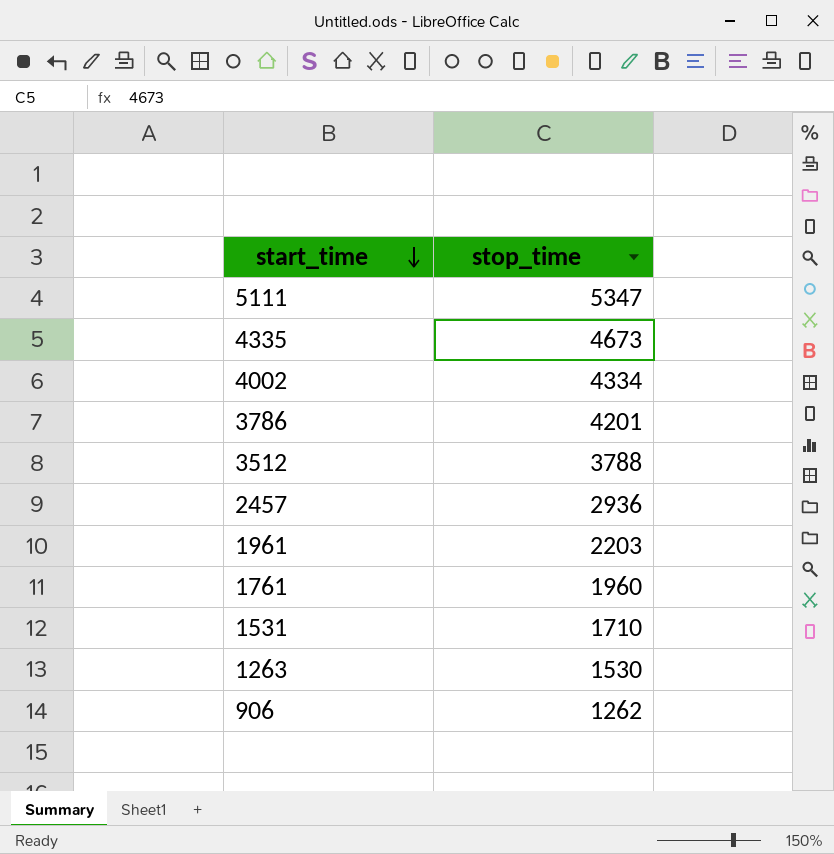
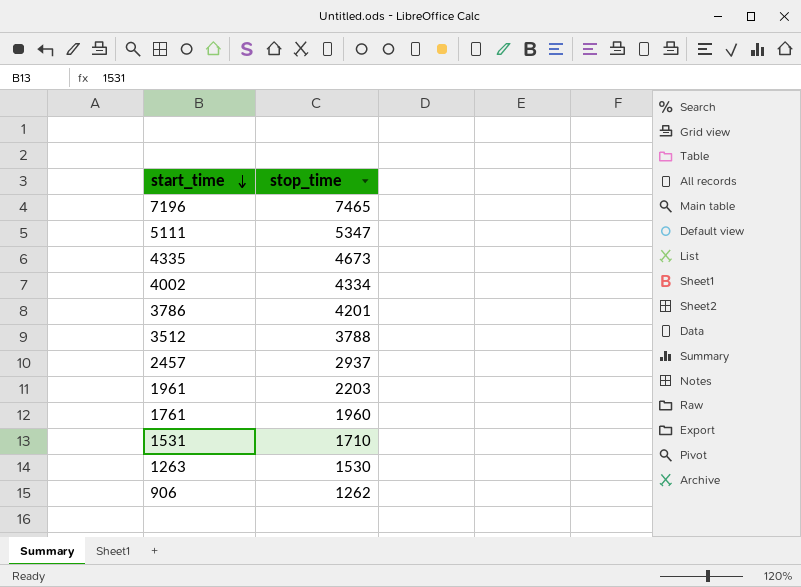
row 7196: none -> 7465
2457 | stop_time: 2936 -> 2937

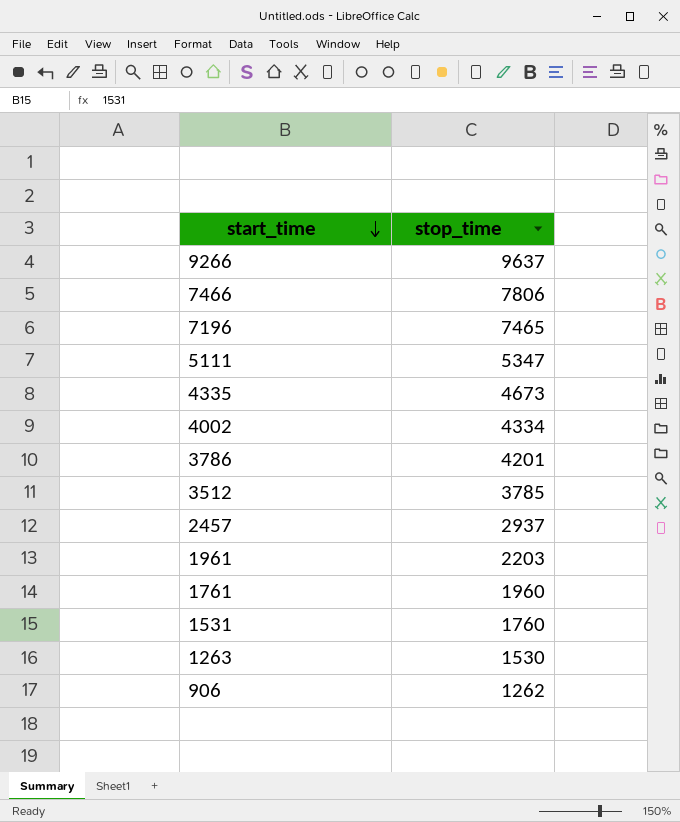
row 9266: none -> 9637
row 7466: none -> 7806
3512 | stop_time: 3788 -> 3785
1531 | stop_time: 1710 -> 1760

